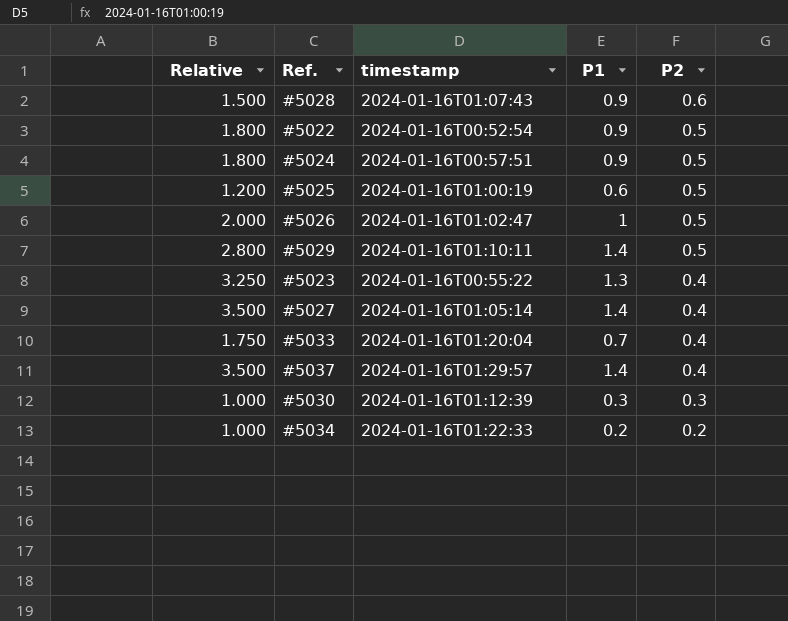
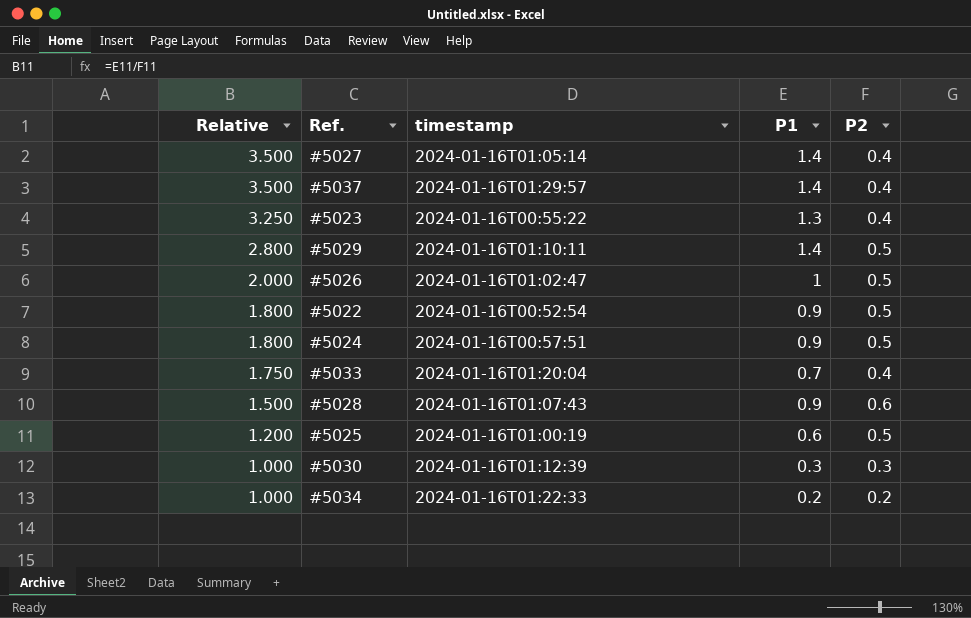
row order: P2 descending -> Relative descending

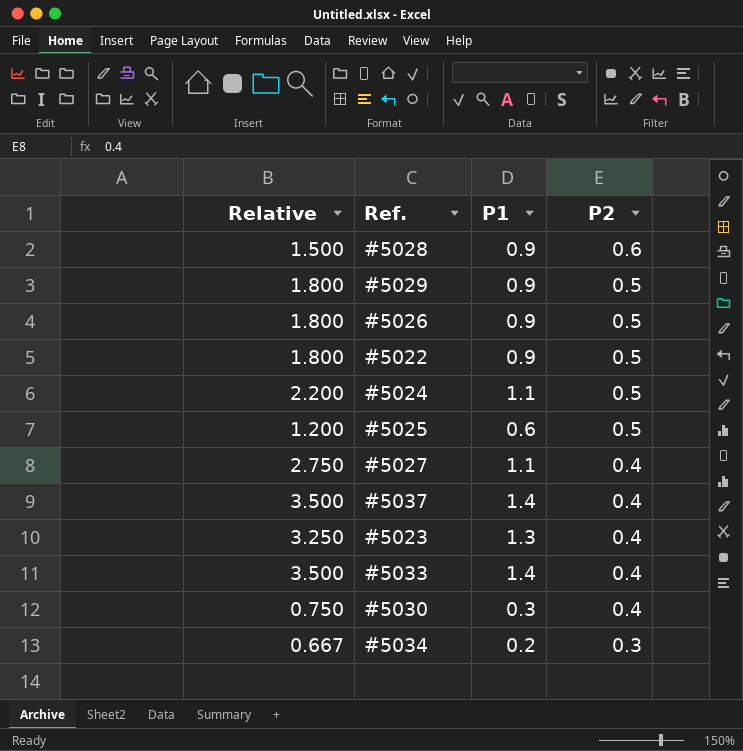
row order: Relative descending -> P2 descending
column timestamp | position: 3 -> none
#5029 | Relative: 2.800 -> 1.800
#5029 | P1: 1.4 -> 0.9
#5026 | Relative: 2.000 -> 1.800
#5026 | P1: 1 -> 0.9
#5024 | Relative: 1.800 -> 2.200
#5024 | P1: 0.9 -> 1.1
#5027 | Relative: 3.500 -> 2.750
#5027 | P1: 1.4 -> 1.1
#5033 | Relative: 1.750 -> 3.500
#5033 | P1: 0.7 -> 1.4
#5030 | Relative: 1.000 -> 0.750
#5030 | P2: 0.3 -> 0.4
#5034 | Relative: 1.000 -> 0.667
#5034 | P2: 0.2 -> 0.3

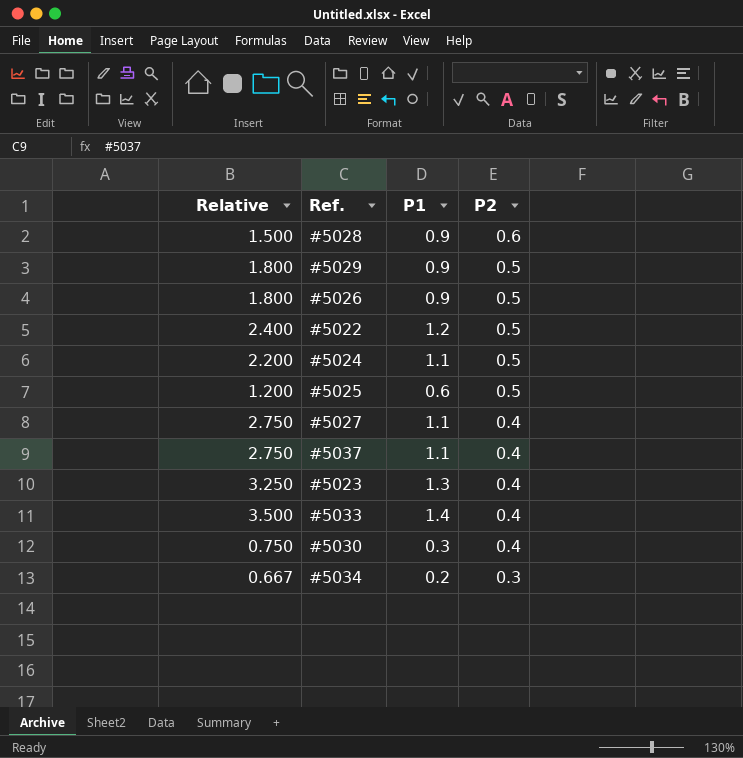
#5022 | Relative: 1.800 -> 2.400
#5022 | P1: 0.9 -> 1.2
#5037 | Relative: 3.500 -> 2.750
#5037 | P1: 1.4 -> 1.1

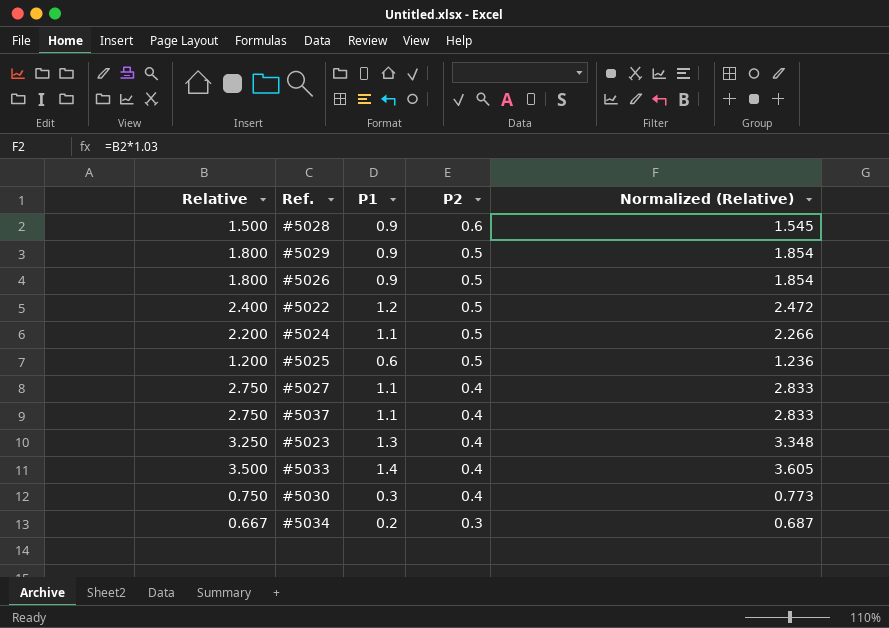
column Normalized (Relative) | formula: none -> [Relative] * 1.03

